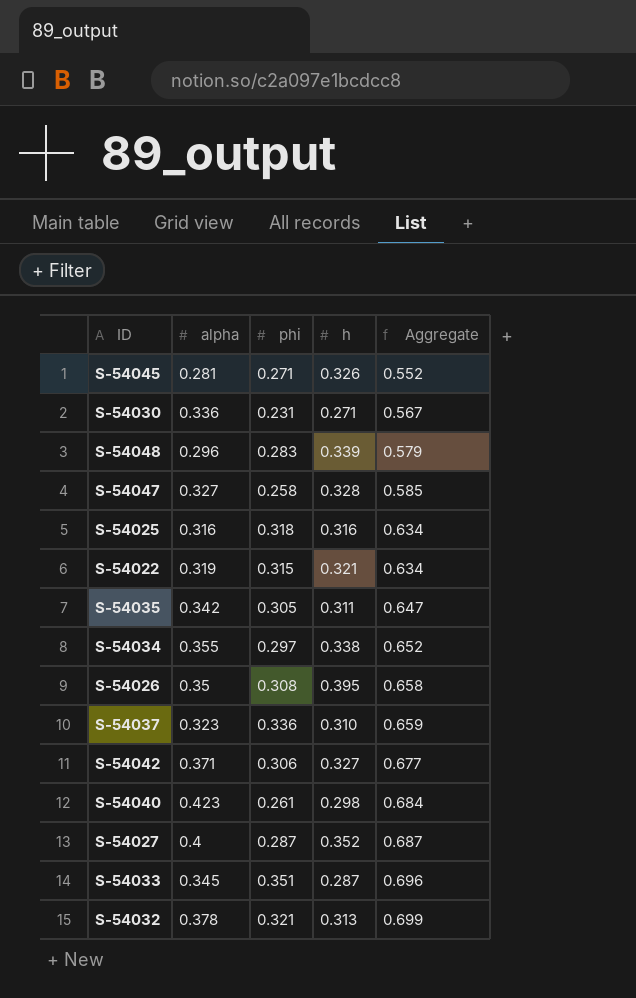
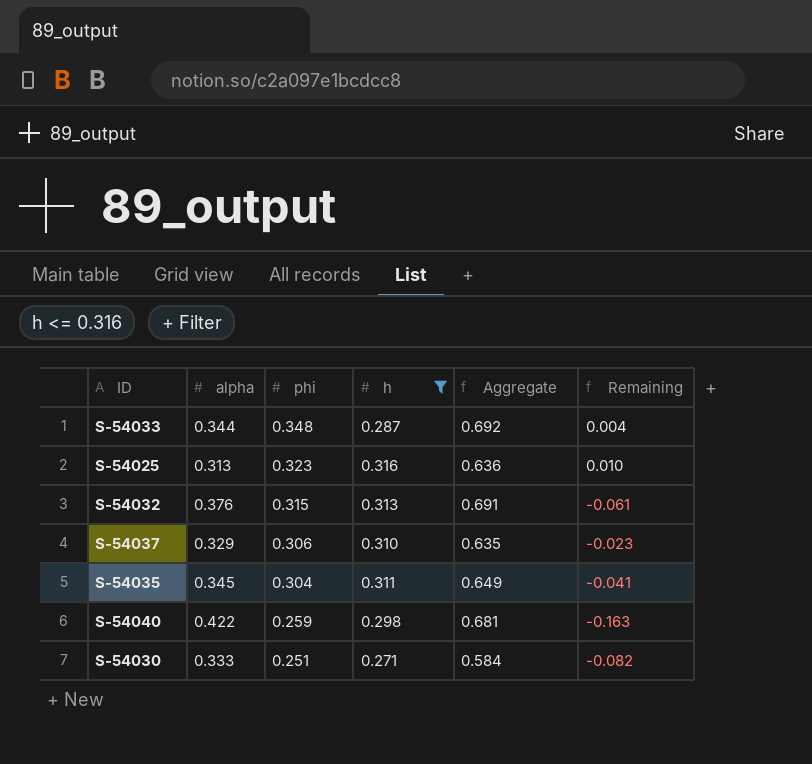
filter: none -> h <= 0.316
row order: Aggregate ascending -> phi descending
column Remaining | formula: none -> [phi] - [alpha]
S-54033 | alpha: 0.345 -> 0.344
S-54033 | phi: 0.351 -> 0.348
S-54033 | Aggregate: 0.696 -> 0.692
S-54025 | alpha: 0.316 -> 0.313
S-54025 | phi: 0.318 -> 0.323
S-54025 | Aggregate: 0.634 -> 0.636
S-54032 | alpha: 0.378 -> 0.376
S-54032 | phi: 0.321 -> 0.315
S-54032 | Aggregate: 0.699 -> 0.691
S-54037 | alpha: 0.323 -> 0.329
S-54037 | phi: 0.336 -> 0.306
S-54037 | Aggregate: 0.659 -> 0.635
S-54035 | alpha: 0.342 -> 0.345
S-54035 | phi: 0.305 -> 0.304
S-54035 | Aggregate: 0.647 -> 0.649
S-54040 | alpha: 0.423 -> 0.422
S-54040 | phi: 0.261 -> 0.259
S-54040 | Aggregate: 0.684 -> 0.681
S-54030 | alpha: 0.336 -> 0.333
S-54030 | phi: 0.231 -> 0.251
S-54030 | Aggregate: 0.567 -> 0.584

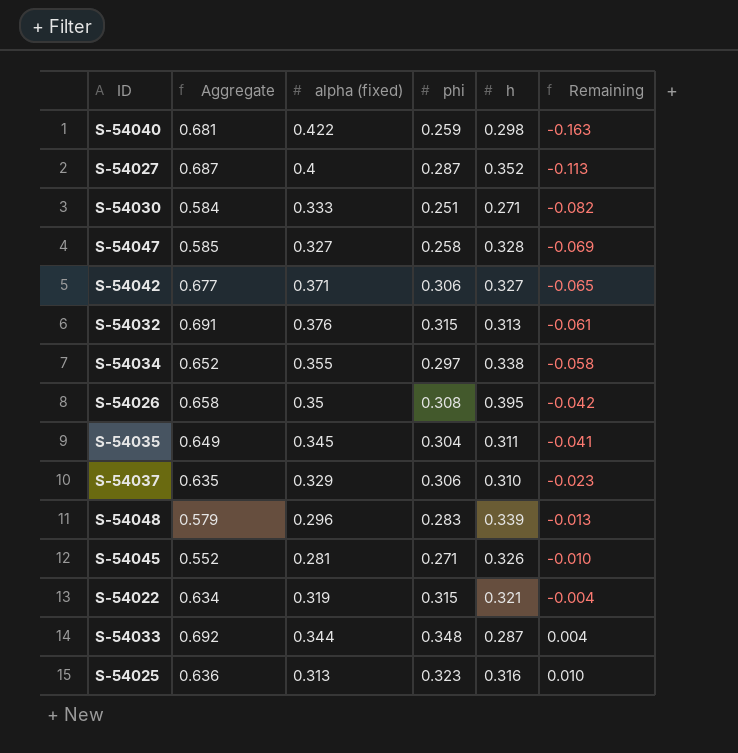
filter: h <= 0.316 -> none
row order: phi descending -> Remaining ascending
column Aggregate | position: 5 -> 2
column name: alpha -> alpha (fixed)

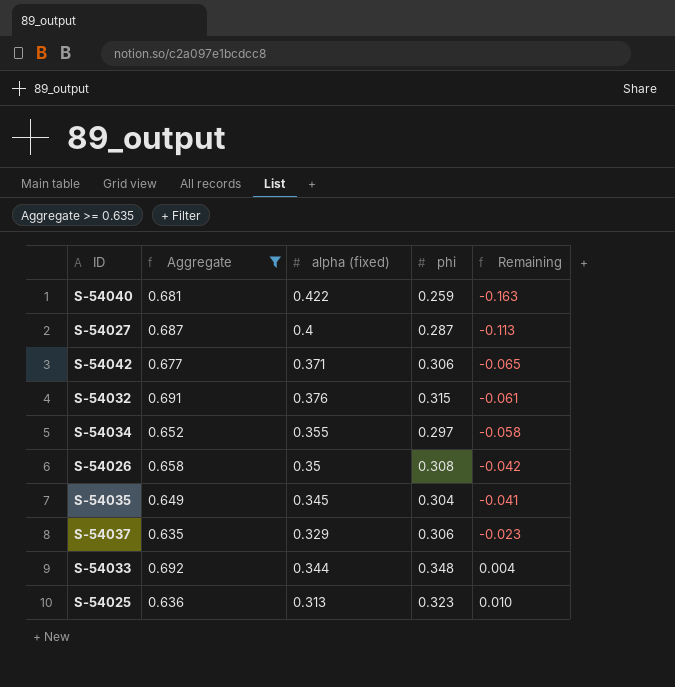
filter: none -> Aggregate >= 0.635
column h | position: 5 -> none

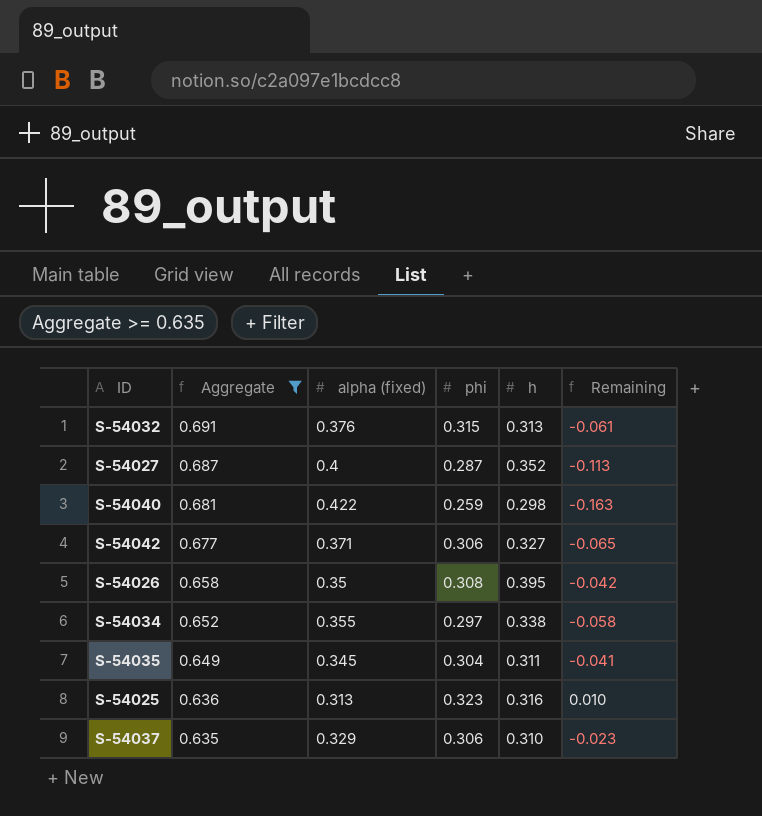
row order: Remaining ascending -> Aggregate descending
column h | position: none -> 5
row S-54033: 0.692 | 0.344 | 0.348 | 0.004 -> none

